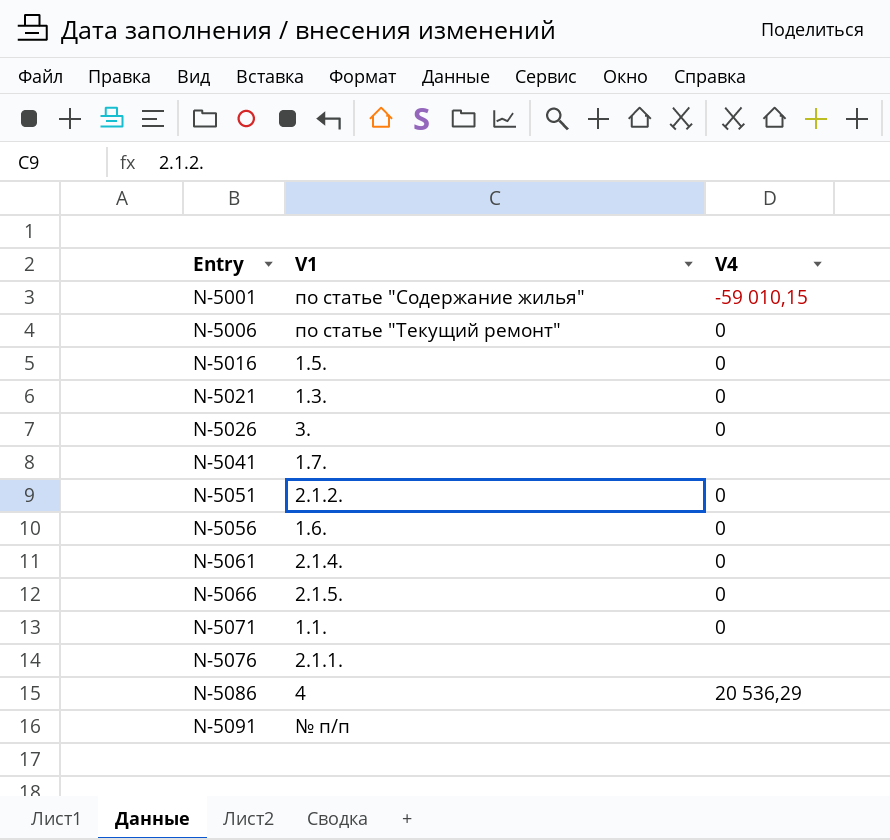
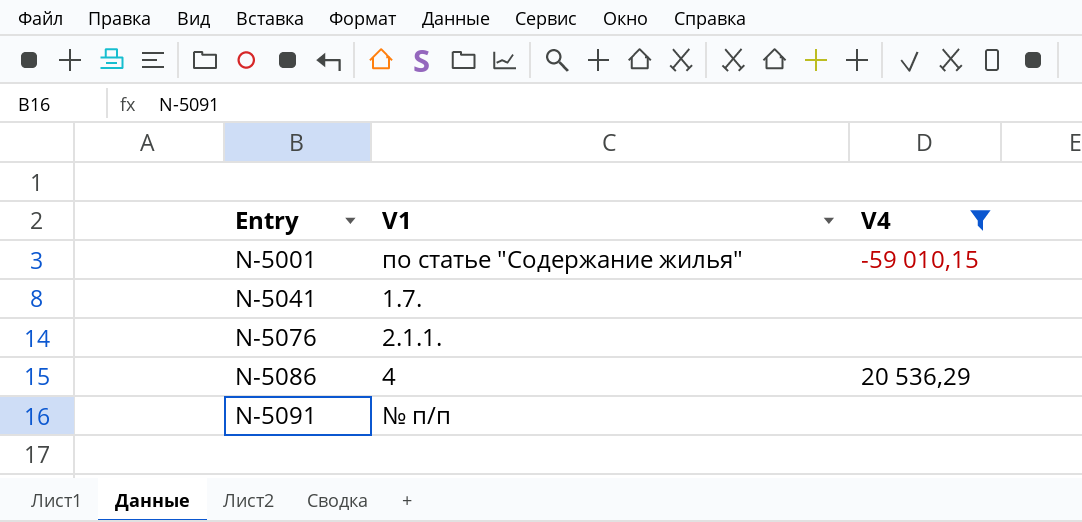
filter: none -> V4 != 0

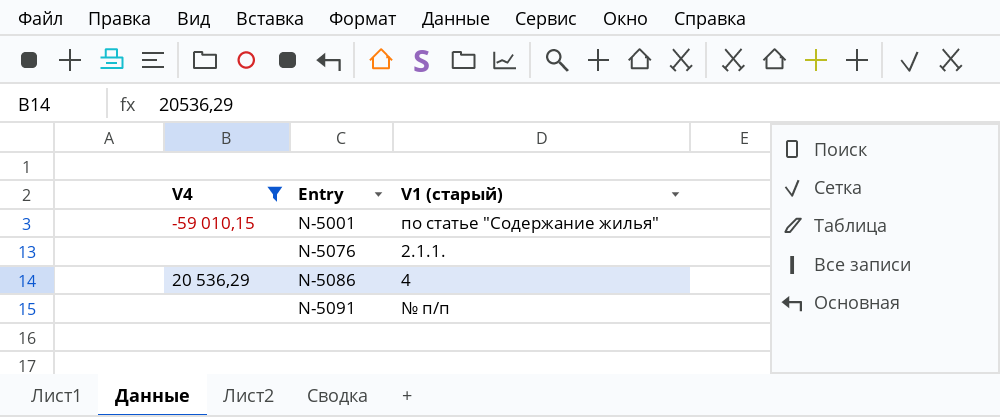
column V4 | position: 3 -> 1
column name: V1 -> V1 (старый)
row N-5041: 1.7. | none -> none

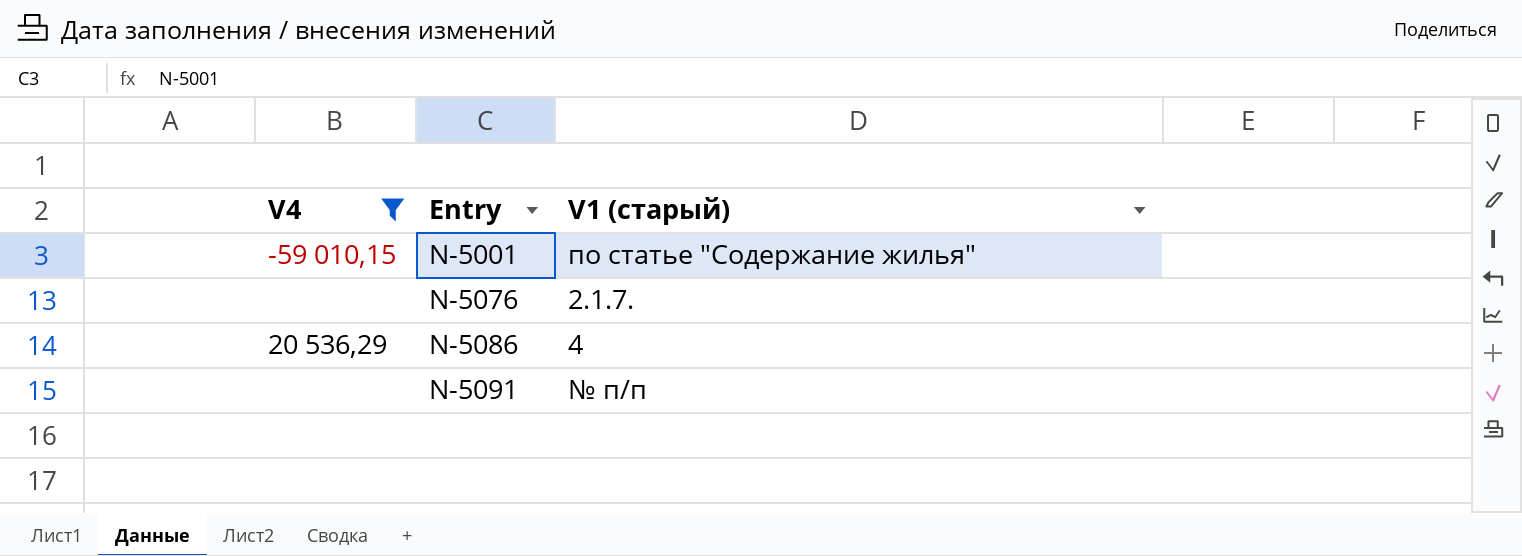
N-5076 | V1 (старый): 2.1.1. -> 2.1.7.

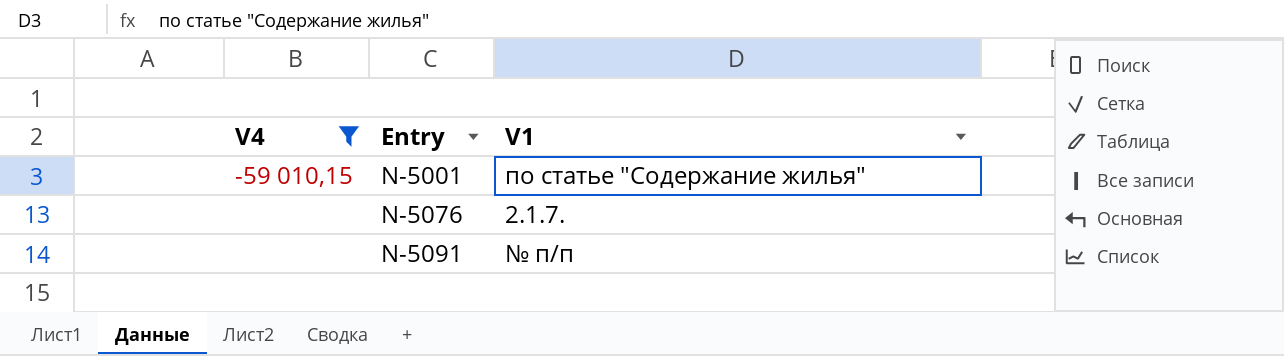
column name: V1 (старый) -> V1
row N-5086: 20 536,29 | 4 -> none

